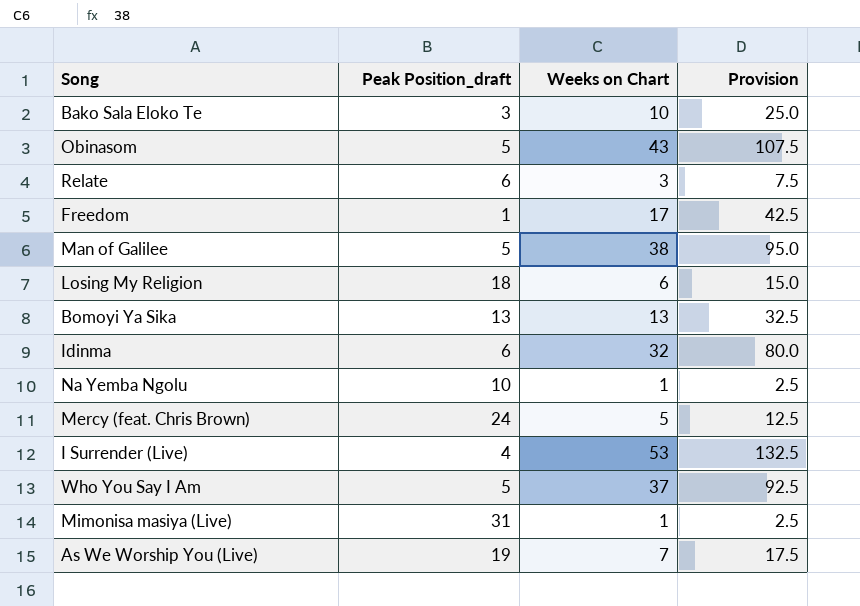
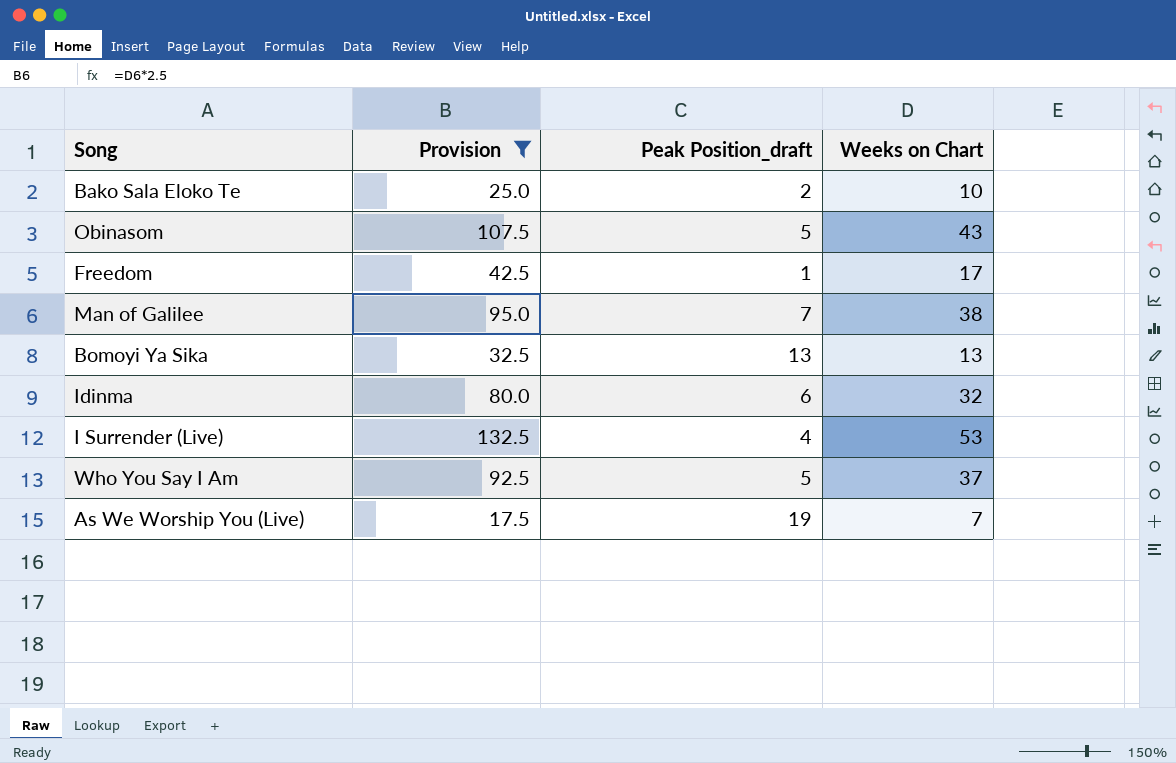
filter: none -> Provision >= 17.5
column Provision | position: 4 -> 2
Bako Sala Eloko Te | Peak Position_draft: 3 -> 2
Man of Galilee | Peak Position_draft: 5 -> 7

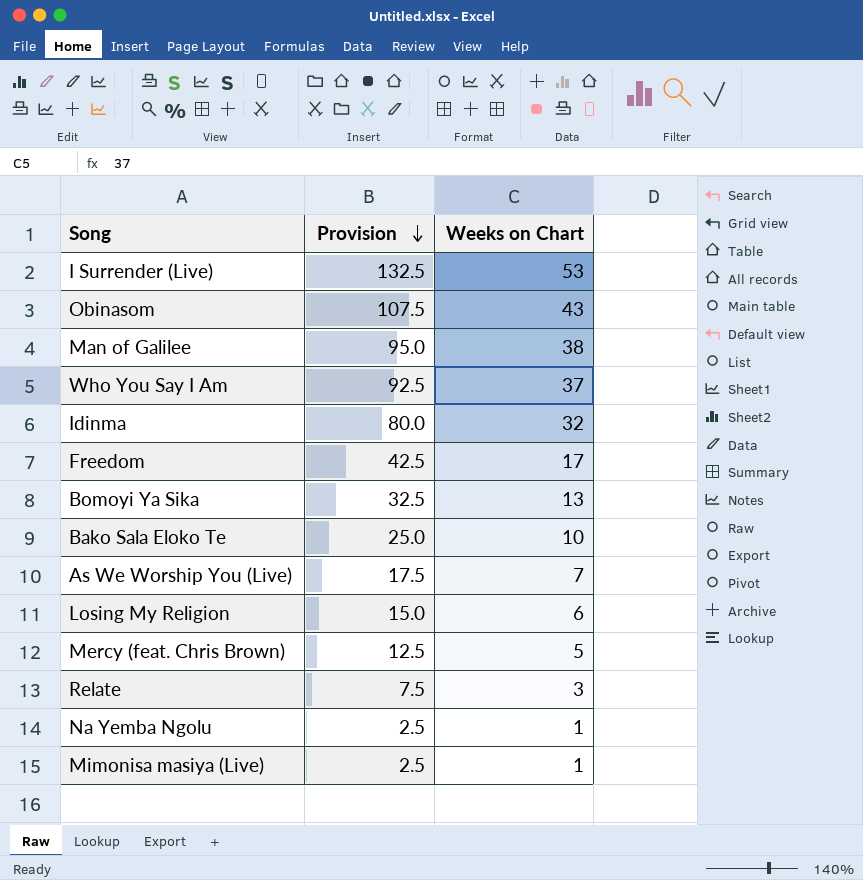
filter: Provision >= 17.5 -> none
row order: none -> Provision descending
column Peak Position_draft | position: 3 -> none

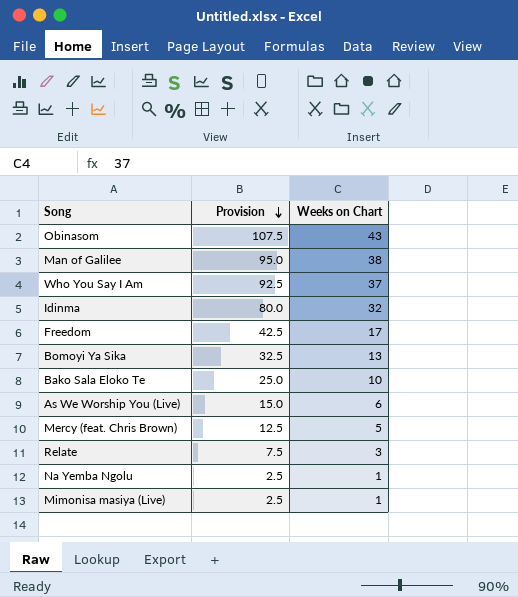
row I Surrender (Live): 132.5 | 53 -> none
row Losing My Religion: 15.0 | 6 -> none
As We Worship You (Live) | Provision: 17.5 -> 15.0
As We Worship You (Live) | Weeks on Chart: 7 -> 6

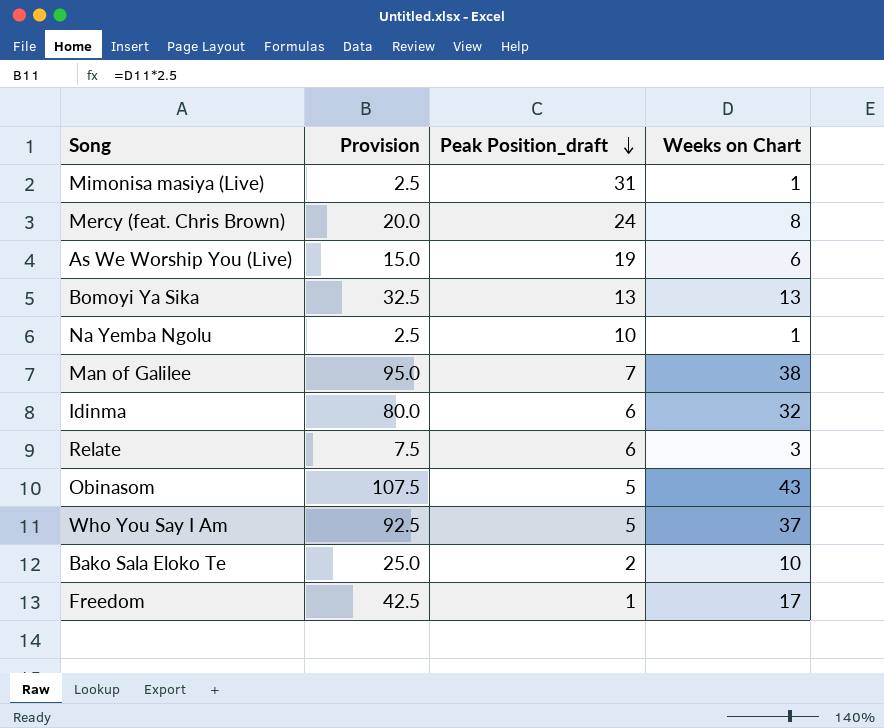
row order: Provision descending -> Peak Position_draft descending
column Peak Position_draft | position: none -> 3
Mercy (feat. Chris Brown) | Provision: 12.5 -> 20.0
Mercy (feat. Chris Brown) | Weeks on Chart: 5 -> 8

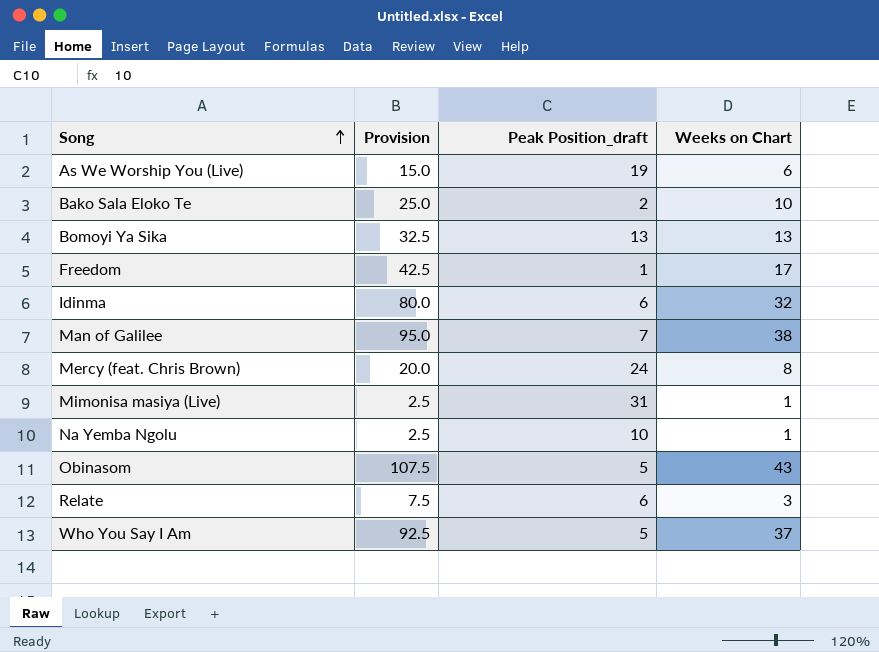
row order: Peak Position_draft descending -> Song ascending

